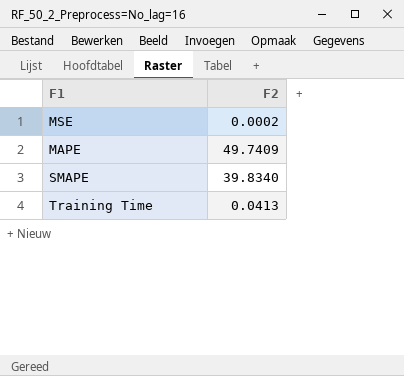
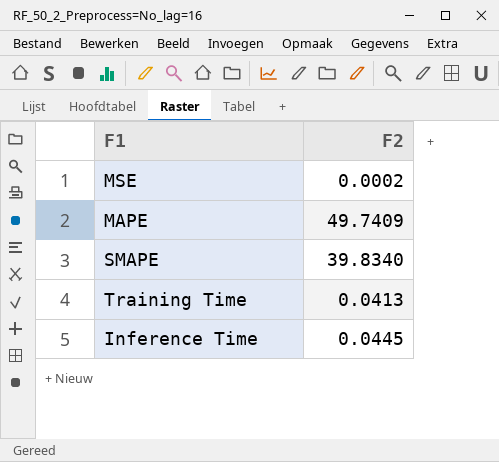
row Inference Time: none -> 0.0445

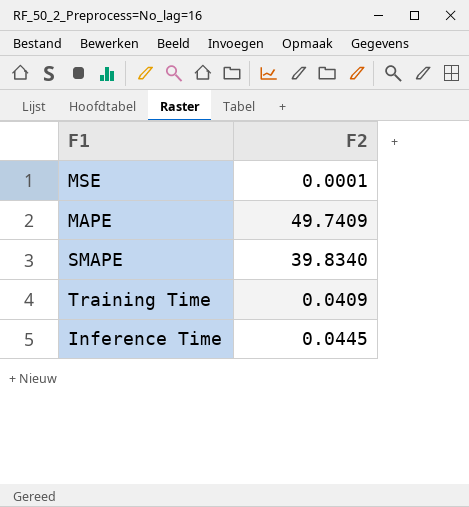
MSE | F2: 0.0002 -> 0.0001
Training Time | F2: 0.0413 -> 0.0409

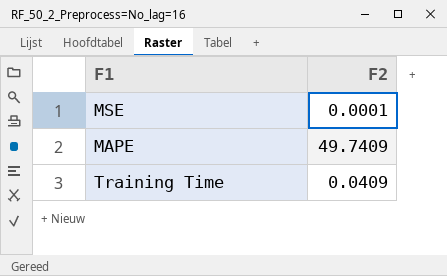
row SMAPE: 39.8340 -> none
row Inference Time: 0.0445 -> none

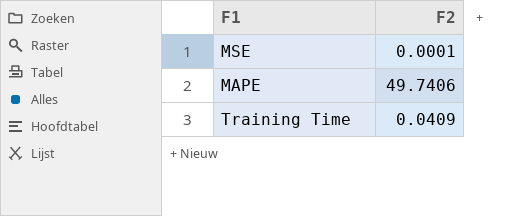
MAPE | F2: 49.7409 -> 49.7406

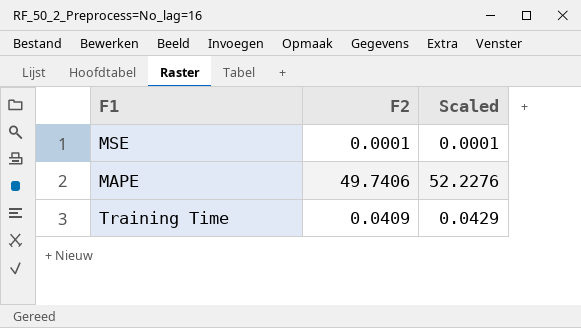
column Scaled | formula: none -> [F2] * 1.05

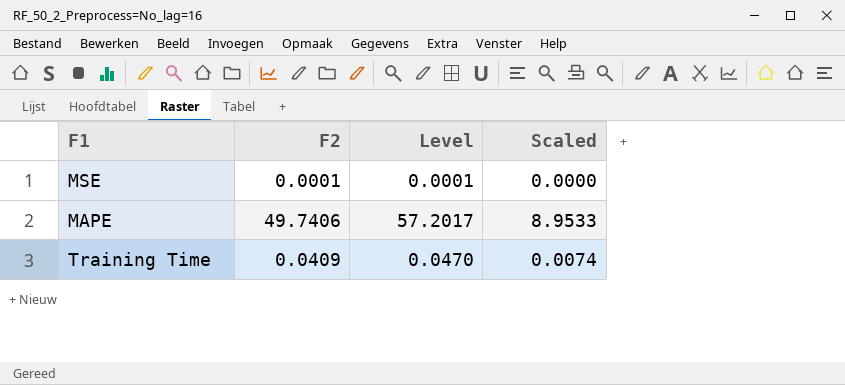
column Level | formula: none -> [F2] * 1.15
column Scaled | formula: [F2] * 1.05 -> [F2] * 0.18

